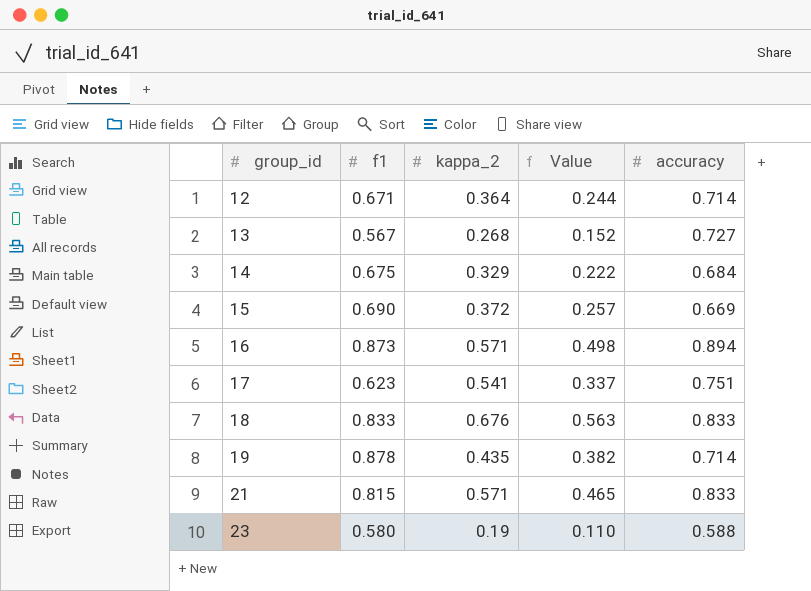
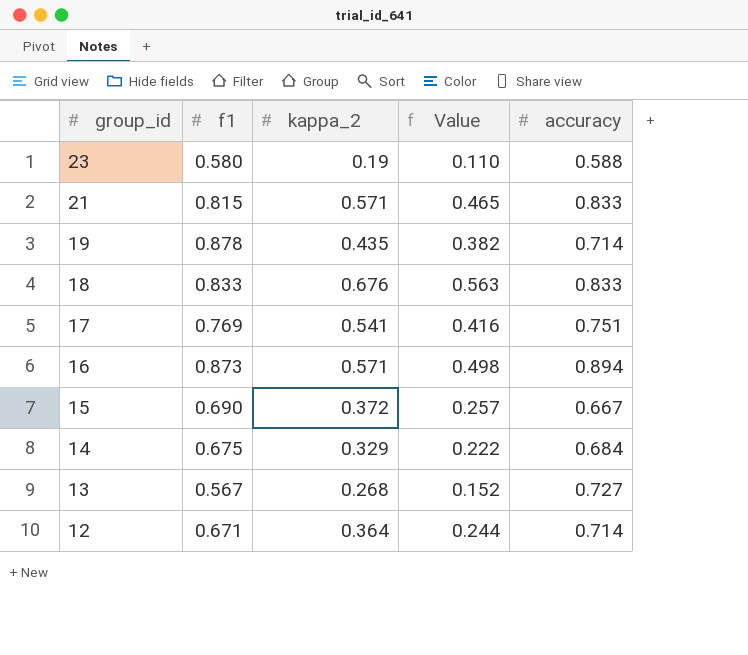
row order: group_id ascending -> group_id descending
17 | f1: 0.623 -> 0.769
17 | Value: 0.337 -> 0.416
15 | accuracy: 0.669 -> 0.667

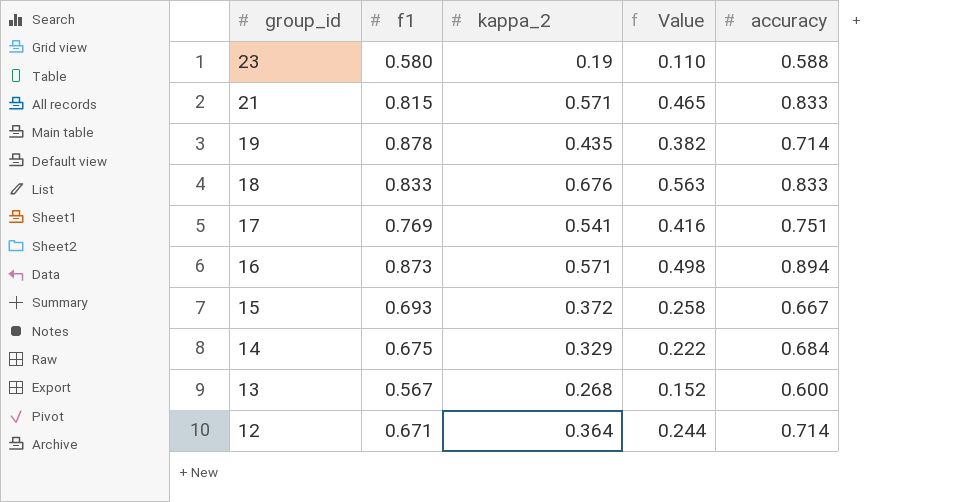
15 | f1: 0.690 -> 0.693
15 | Value: 0.257 -> 0.258
13 | accuracy: 0.727 -> 0.600

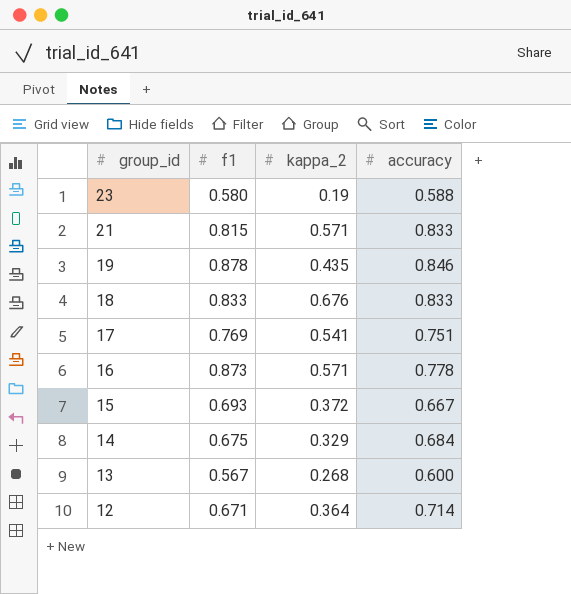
column Value | formula: [f1] * [kappa_2] -> none
19 | accuracy: 0.714 -> 0.846
16 | accuracy: 0.894 -> 0.778

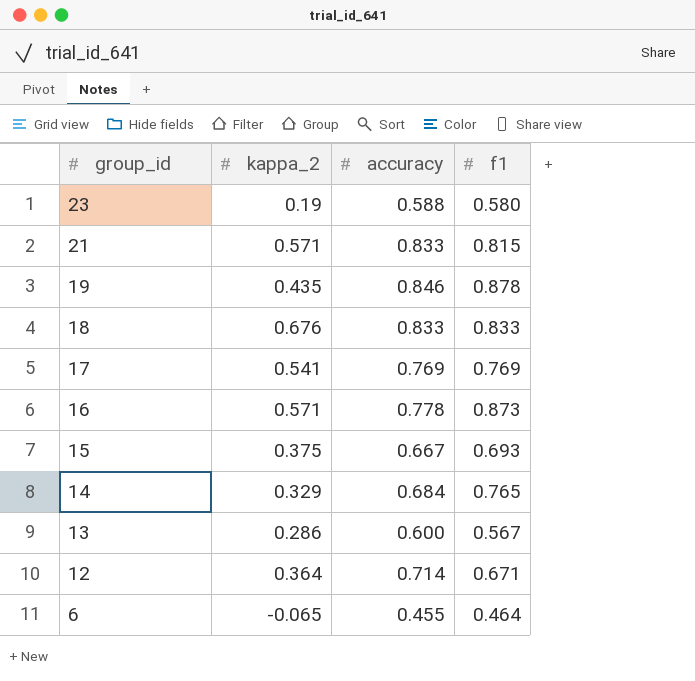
column f1 | position: 2 -> 4
17 | accuracy: 0.751 -> 0.769
15 | kappa_2: 0.372 -> 0.375
14 | f1: 0.675 -> 0.765
13 | kappa_2: 0.268 -> 0.286
row 6: none -> -0.065 | 0.455 | 0.464

